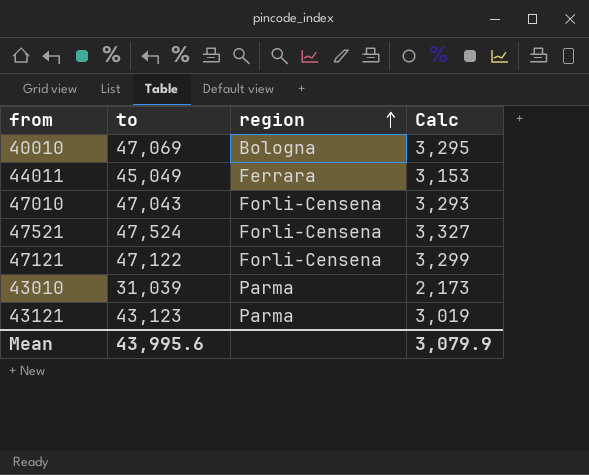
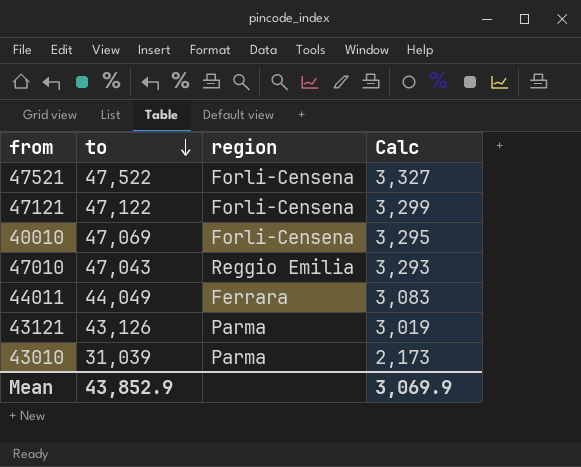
row order: region ascending -> to descending
47521 | to: 47,524 -> 47,522
40010 | region: Bologna -> Forli-Censena
47010 | region: Forli-Censena -> Reggio Emilia
44011 | to: 45,049 -> 44,049
44011 | Calc: 3,153 -> 3,083
43121 | to: 43,123 -> 43,126
Mean | to: 43,995.6 -> 43,852.9
Mean | Calc: 3,079.9 -> 3,069.9

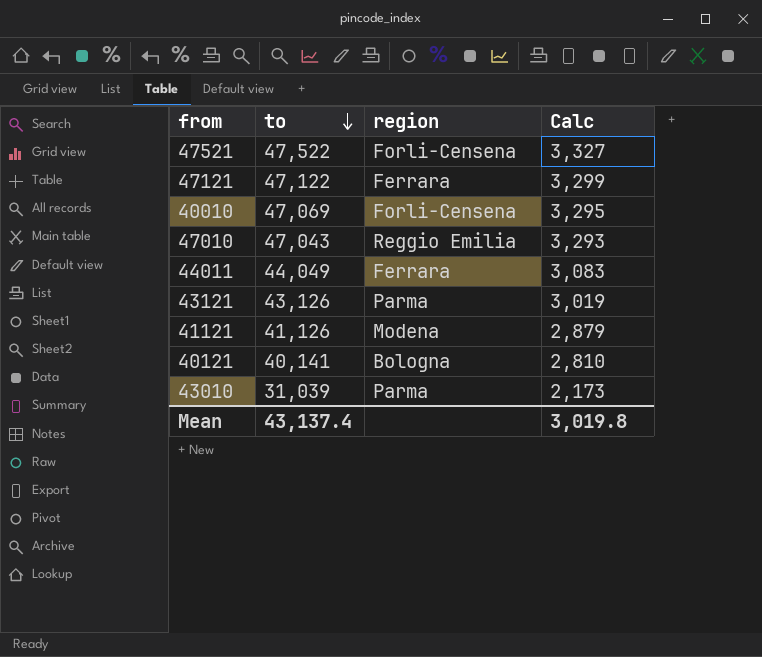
47121 | region: Forli-Censena -> Ferrara
row 41121: none -> 41,126 | Modena | 2,879
row 40121: none -> 40,141 | Bologna | 2,810
Mean | to: 43,852.9 -> 43,137.4
Mean | Calc: 3,069.9 -> 3,019.8

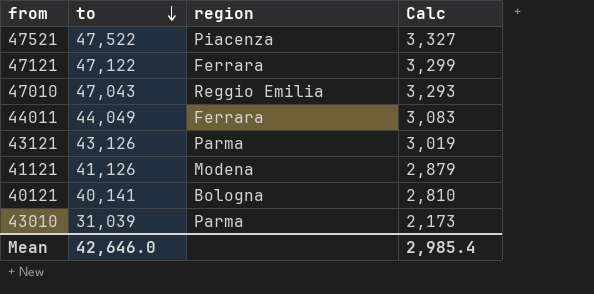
row 40010: 47,069 | Forli-Censena | 3,295 -> none
47521 | region: Forli-Censena -> Piacenza
Mean | to: 43,137.4 -> 42,646.0
Mean | Calc: 3,019.8 -> 2,985.4

